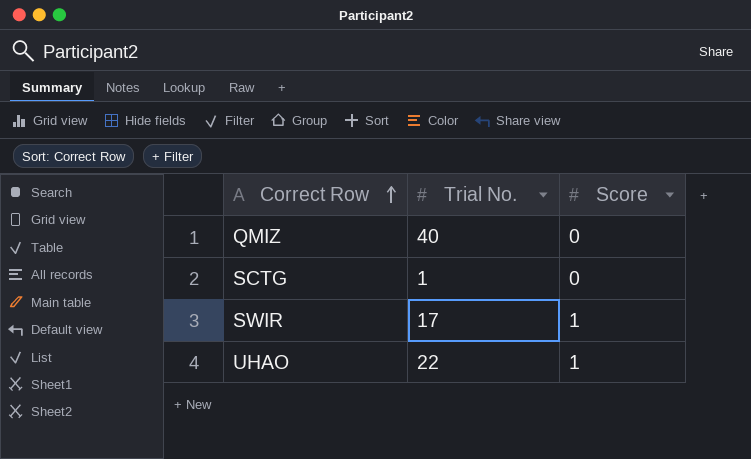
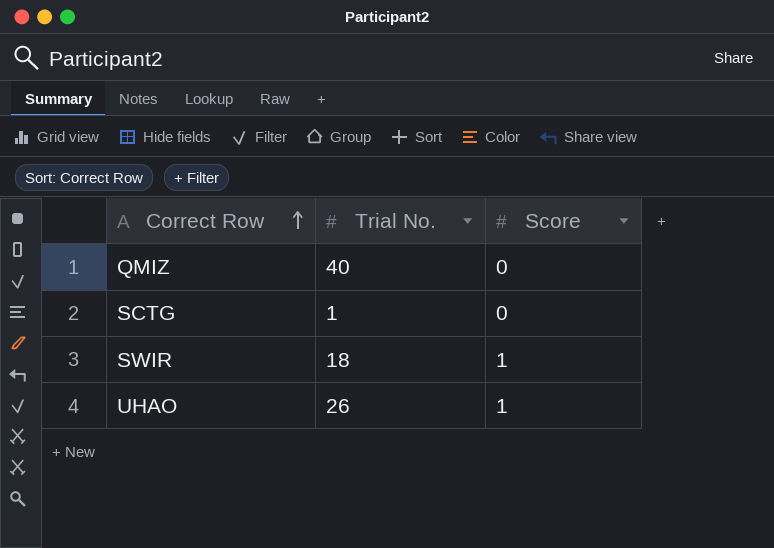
SWIR | Trial No.: 17 -> 18
UHAO | Trial No.: 22 -> 26

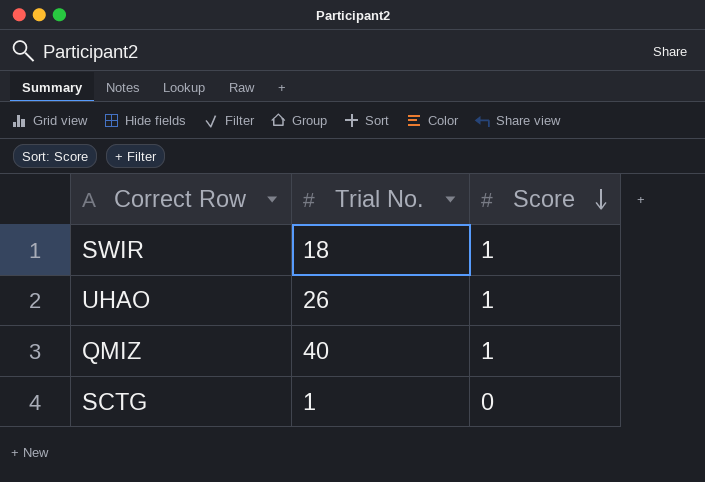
row order: Correct Row ascending -> Score descending
QMIZ | Score: 0 -> 1

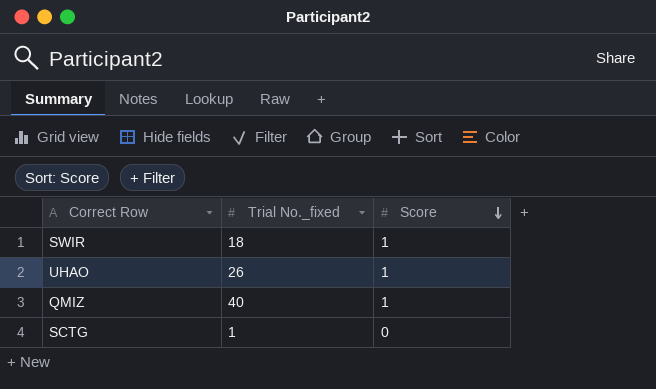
column name: Trial No. -> Trial No._fixed

